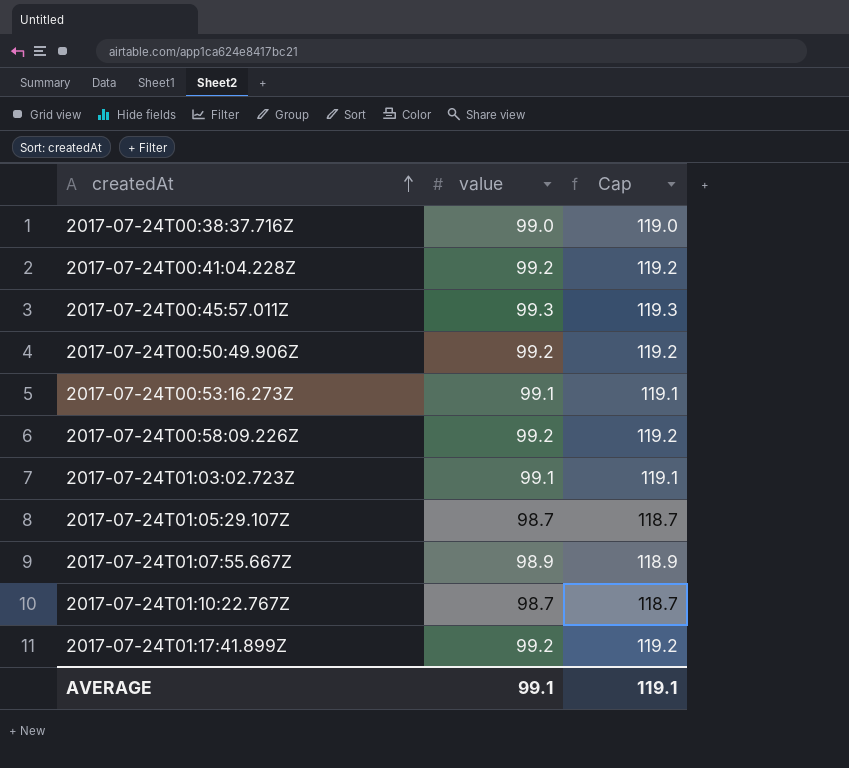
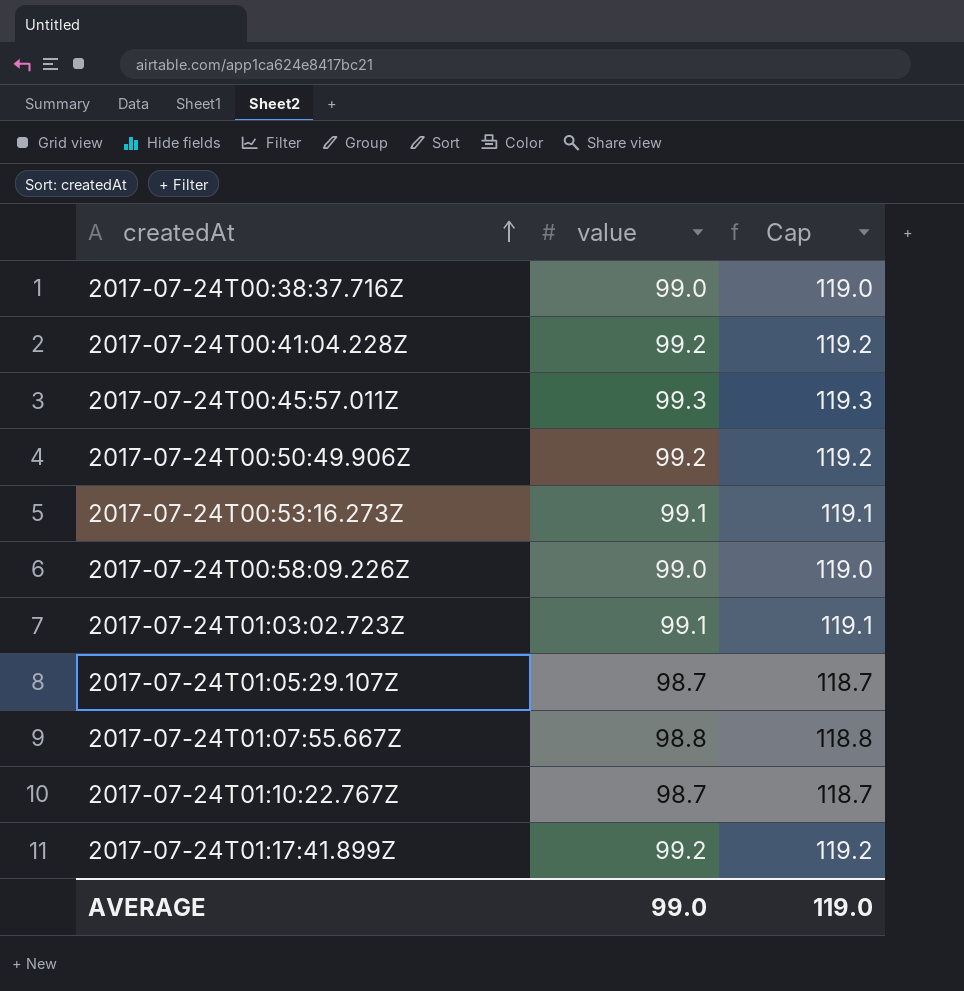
2017-07-24T00:58:09.226Z | value: 99.2 -> 99.0
2017-07-24T00:58:09.226Z | Cap: 119.2 -> 119.0
2017-07-24T01:07:55.667Z | value: 98.9 -> 98.8
2017-07-24T01:07:55.667Z | Cap: 118.9 -> 118.8
AVERAGE | value: 99.1 -> 99.0
AVERAGE | Cap: 119.1 -> 119.0

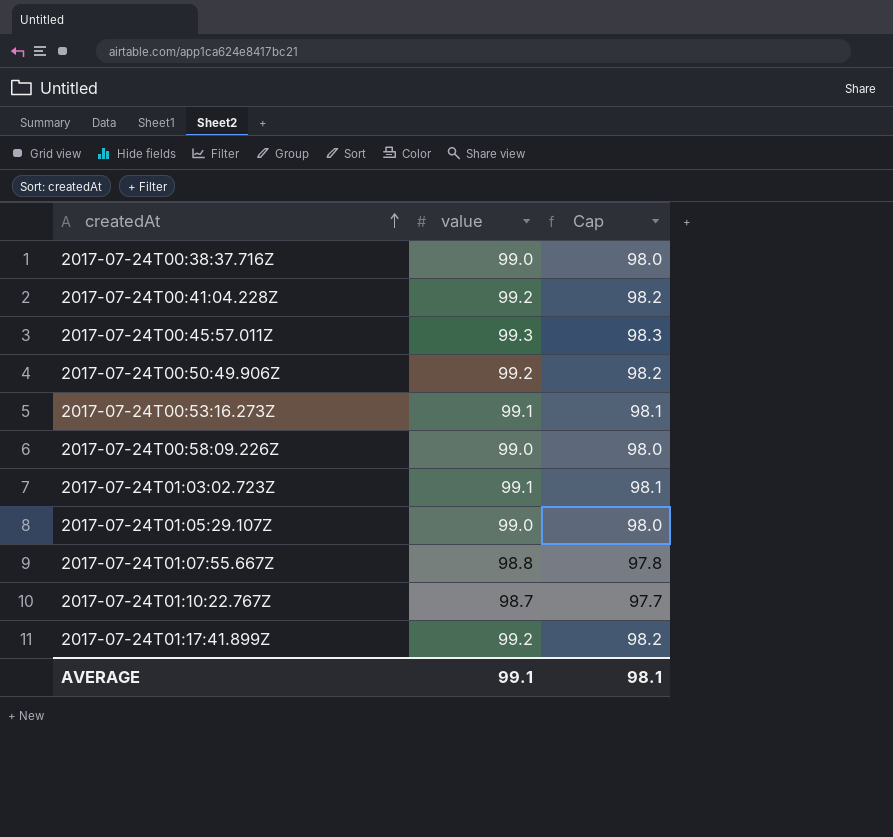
column Cap | formula: [value] + 20 -> [value] - 1
2017-07-24T01:05:29.107Z | value: 98.7 -> 99.0
AVERAGE | value: 99.0 -> 99.1
AVERAGE | Cap: 119.0 -> 98.1

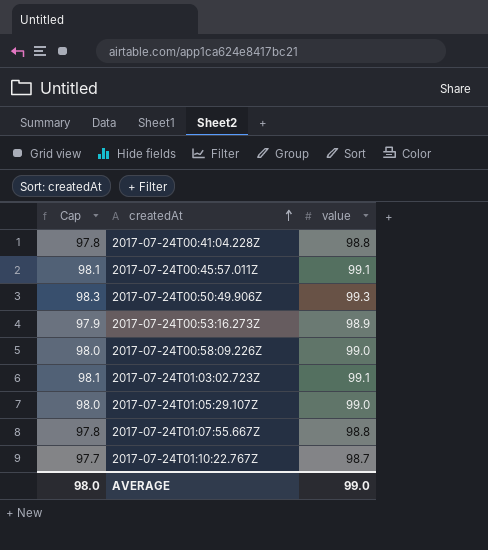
column Cap | position: 3 -> 1
row 2017-07-24T00:38:37.716Z: 99.0 | 98.0 -> none
row 2017-07-24T01:17:41.899Z: 99.2 | 98.2 -> none
2017-07-24T00:41:04.228Z | Cap: 98.2 -> 97.8
2017-07-24T00:41:04.228Z | value: 99.2 -> 98.8
2017-07-24T00:45:57.011Z | Cap: 98.3 -> 98.1
2017-07-24T00:45:57.011Z | value: 99.3 -> 99.1
2017-07-24T00:50:49.906Z | Cap: 98.2 -> 98.3
2017-07-24T00:50:49.906Z | value: 99.2 -> 99.3
2017-07-24T00:53:16.273Z | Cap: 98.1 -> 97.9
2017-07-24T00:53:16.273Z | value: 99.1 -> 98.9
AVERAGE | Cap: 98.1 -> 98.0
AVERAGE | value: 99.1 -> 99.0

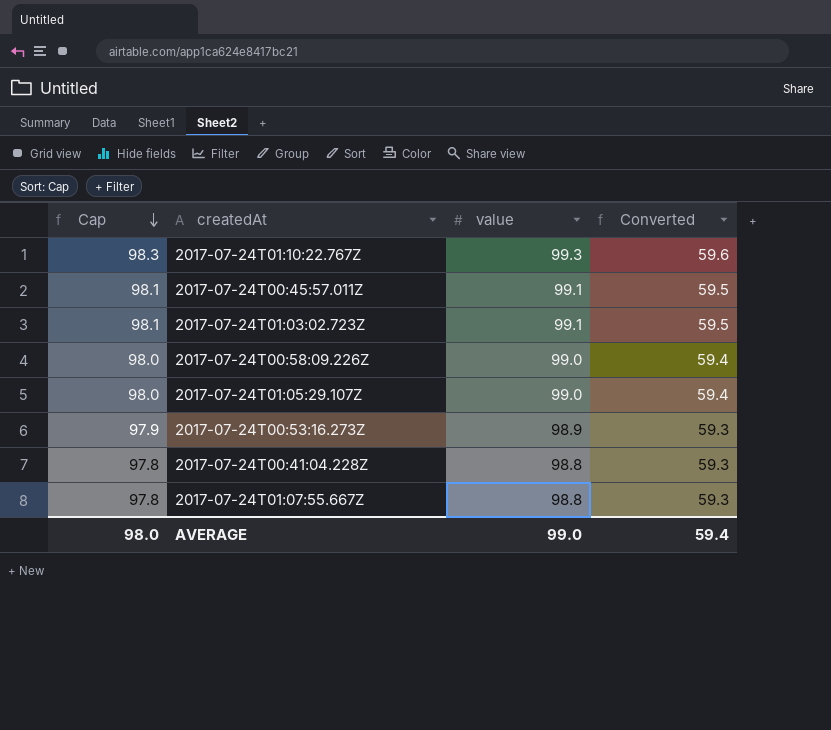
row order: createdAt ascending -> Cap descending
column Converted | formula: none -> [value] * 0.6
row 2017-07-24T00:50:49.906Z: 98.3 | 99.3 -> none
2017-07-24T01:10:22.767Z | Cap: 97.7 -> 98.3
2017-07-24T01:10:22.767Z | value: 98.7 -> 99.3

